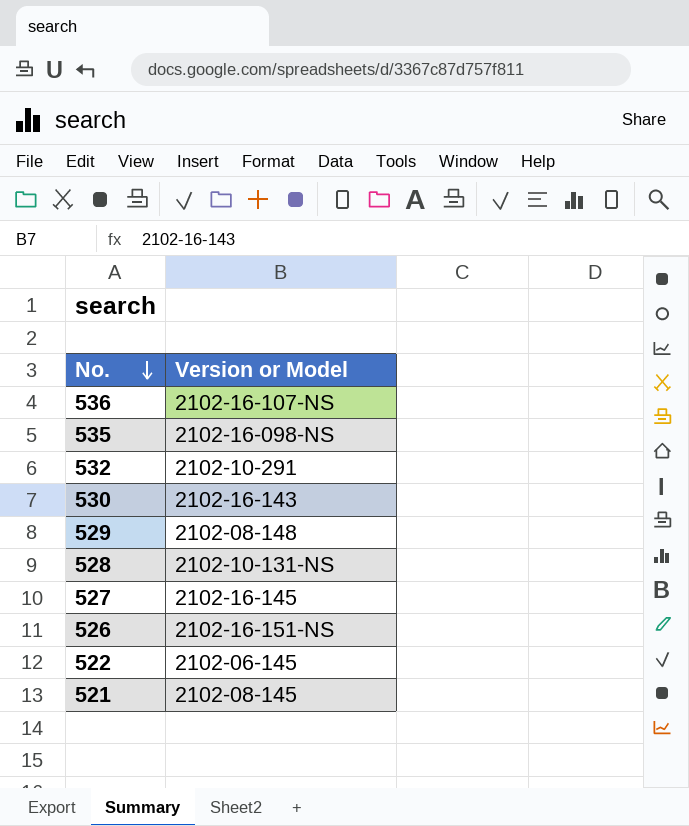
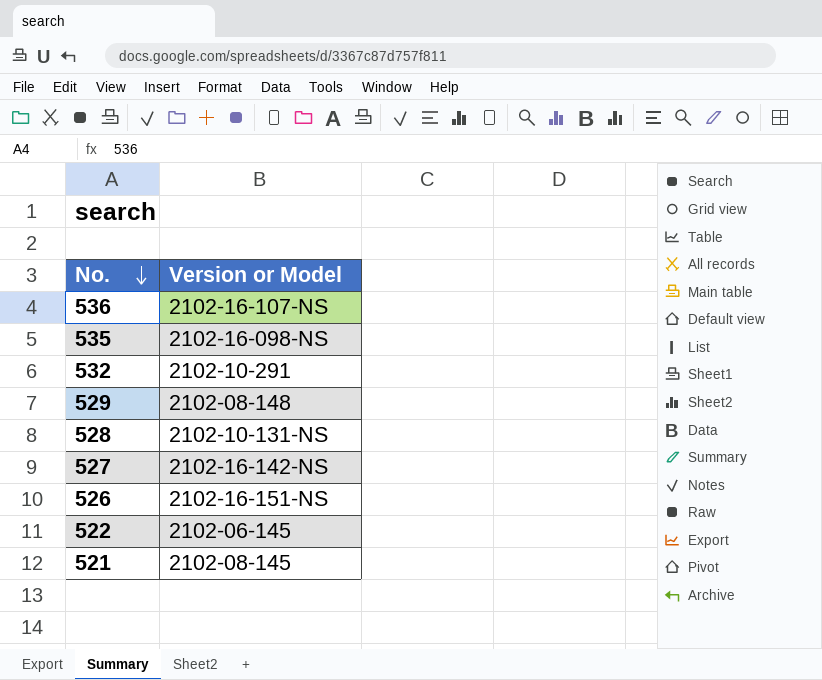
row 530: 2102-16-143 -> none
527 | Version or Model: 2102-16-145 -> 2102-16-142-NS

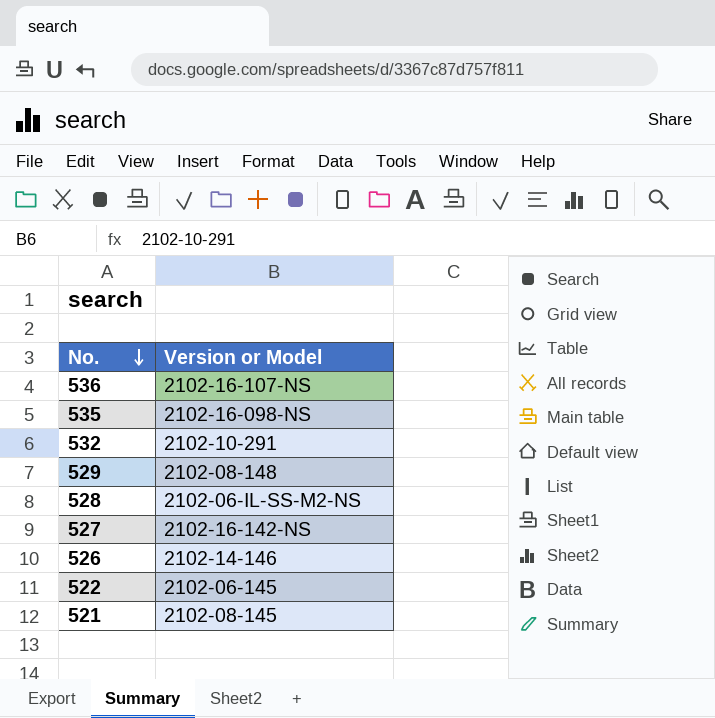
528 | Version or Model: 2102-10-131-NS -> 2102-06-IL-SS-M2-NS
526 | Version or Model: 2102-16-151-NS -> 2102-14-146

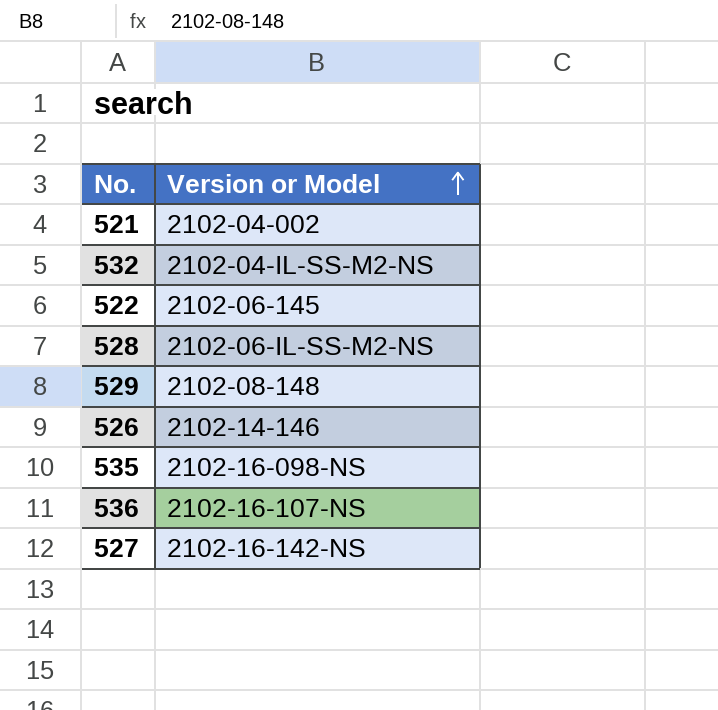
row order: No. descending -> Version or Model ascending
521 | Version or Model: 2102-08-145 -> 2102-04-002
532 | Version or Model: 2102-10-291 -> 2102-04-IL-SS-M2-NS

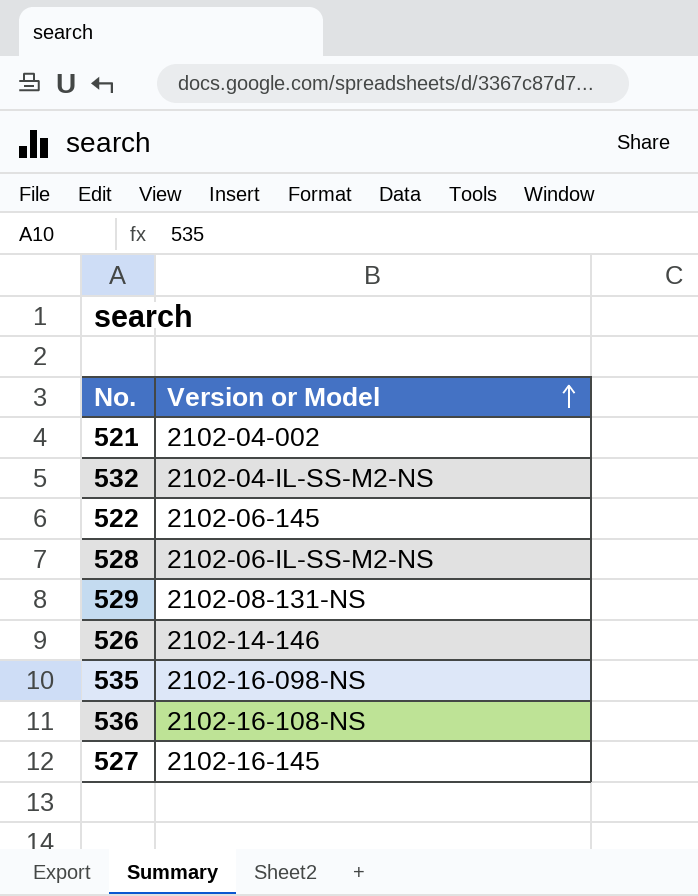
529 | Version or Model: 2102-08-148 -> 2102-08-131-NS
536 | Version or Model: 2102-16-107-NS -> 2102-16-108-NS
527 | Version or Model: 2102-16-142-NS -> 2102-16-145

